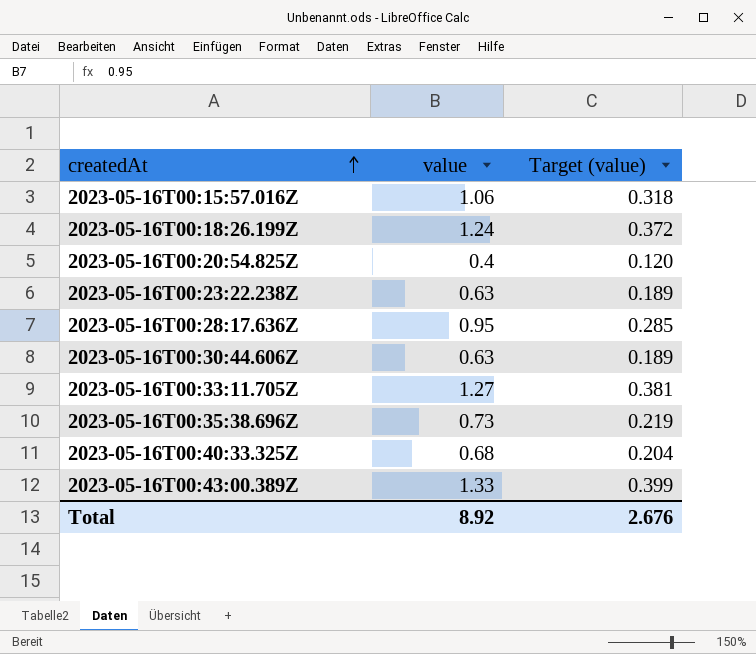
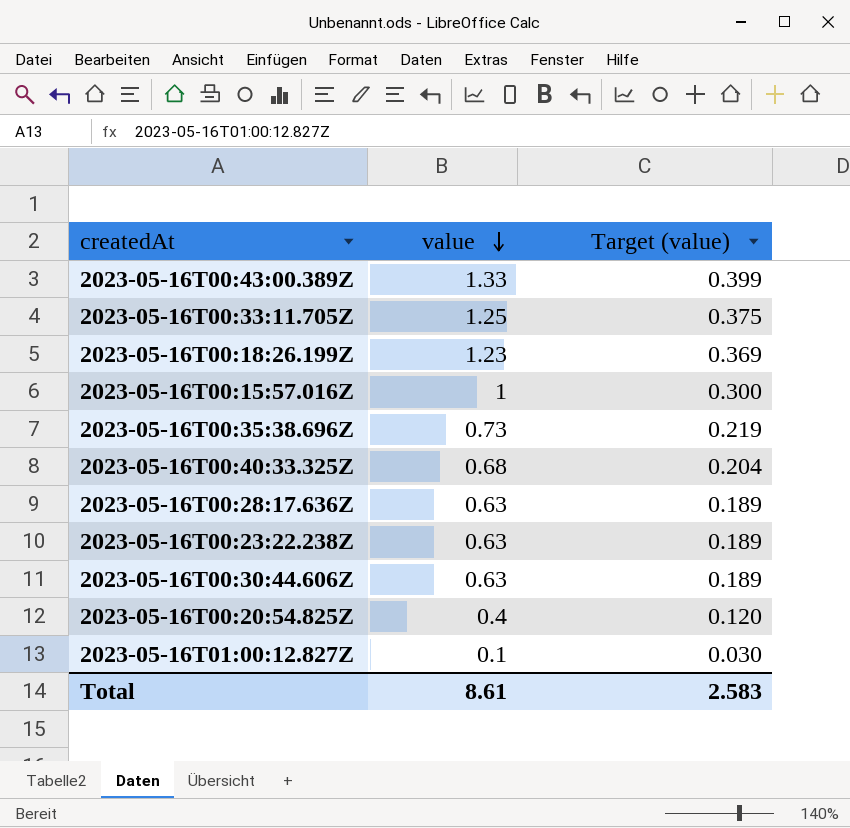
row order: createdAt ascending -> value descending
2023-05-16T00:33:11.705Z | value: 1.27 -> 1.25
2023-05-16T00:33:11.705Z | Target (value): 0.381 -> 0.375
2023-05-16T00:18:26.199Z | value: 1.24 -> 1.23
2023-05-16T00:18:26.199Z | Target (value): 0.372 -> 0.369
2023-05-16T00:15:57.016Z | value: 1.06 -> 1
2023-05-16T00:15:57.016Z | Target (value): 0.318 -> 0.300
2023-05-16T00:28:17.636Z | value: 0.95 -> 0.63
2023-05-16T00:28:17.636Z | Target (value): 0.285 -> 0.189
row 2023-05-16T01:00:12.827Z: none -> 0.1 | 0.030
Total | value: 8.92 -> 8.61
Total | Target (value): 2.676 -> 2.583

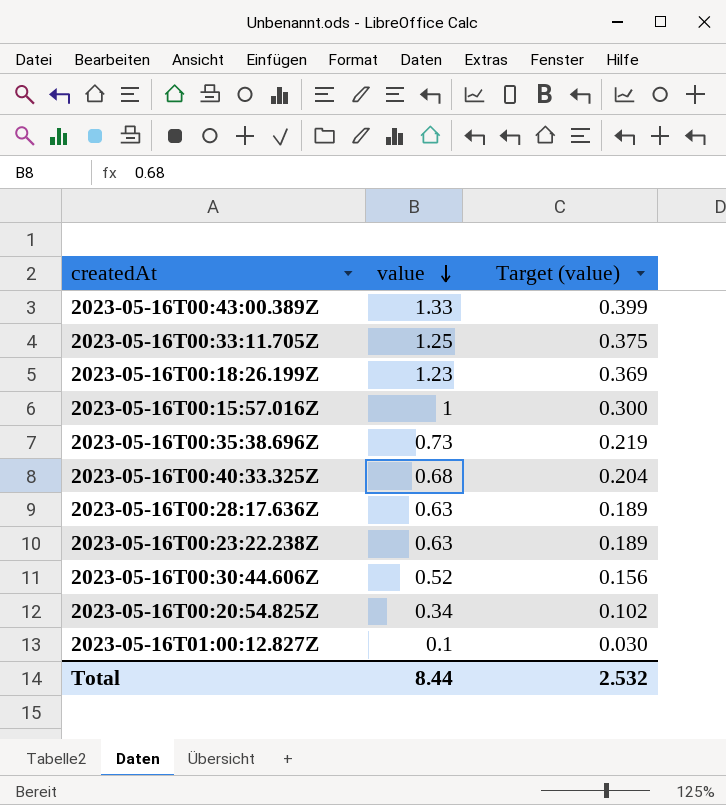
2023-05-16T00:30:44.606Z | value: 0.63 -> 0.52
2023-05-16T00:30:44.606Z | Target (value): 0.189 -> 0.156
2023-05-16T00:20:54.825Z | value: 0.4 -> 0.34
2023-05-16T00:20:54.825Z | Target (value): 0.120 -> 0.102
Total | value: 8.61 -> 8.44
Total | Target (value): 2.583 -> 2.532

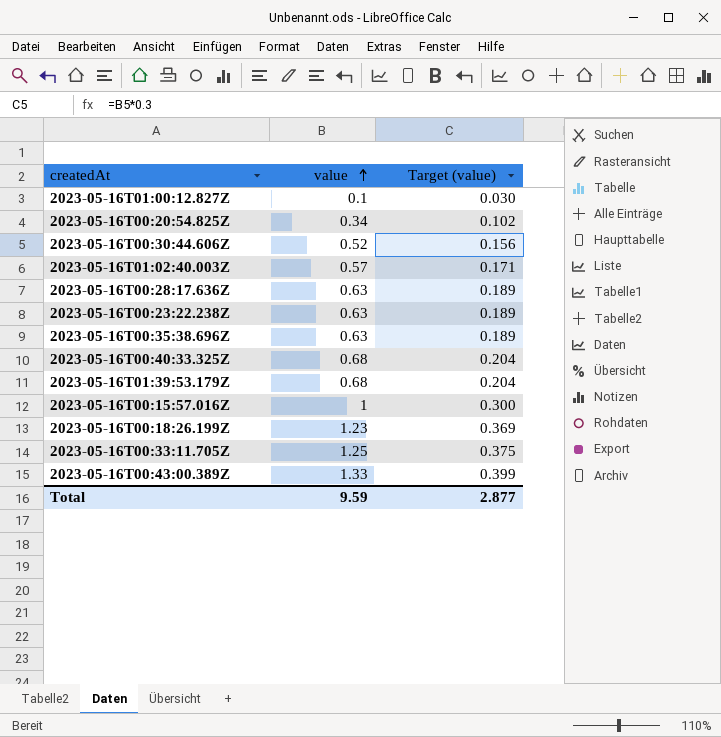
row order: value descending -> value ascending
row 2023-05-16T01:02:40.003Z: none -> 0.57 | 0.171
2023-05-16T00:35:38.696Z | value: 0.73 -> 0.63
2023-05-16T00:35:38.696Z | Target (value): 0.219 -> 0.189
row 2023-05-16T01:39:53.179Z: none -> 0.68 | 0.204
Total | value: 8.44 -> 9.59
Total | Target (value): 2.532 -> 2.877

